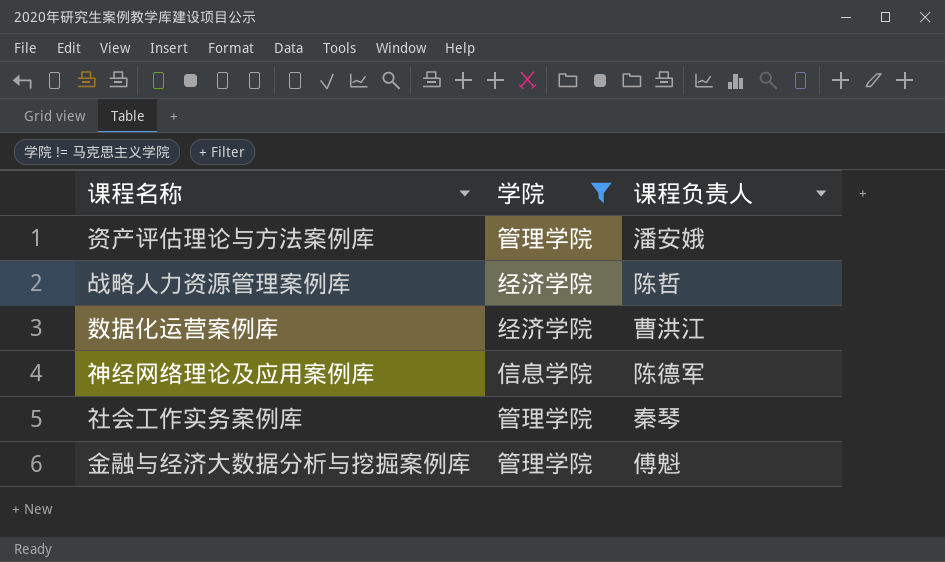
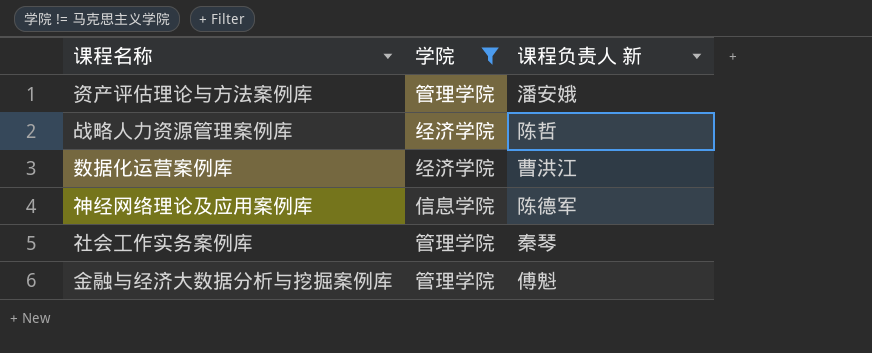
column name: 课程负责人 -> 课程负责人 新

